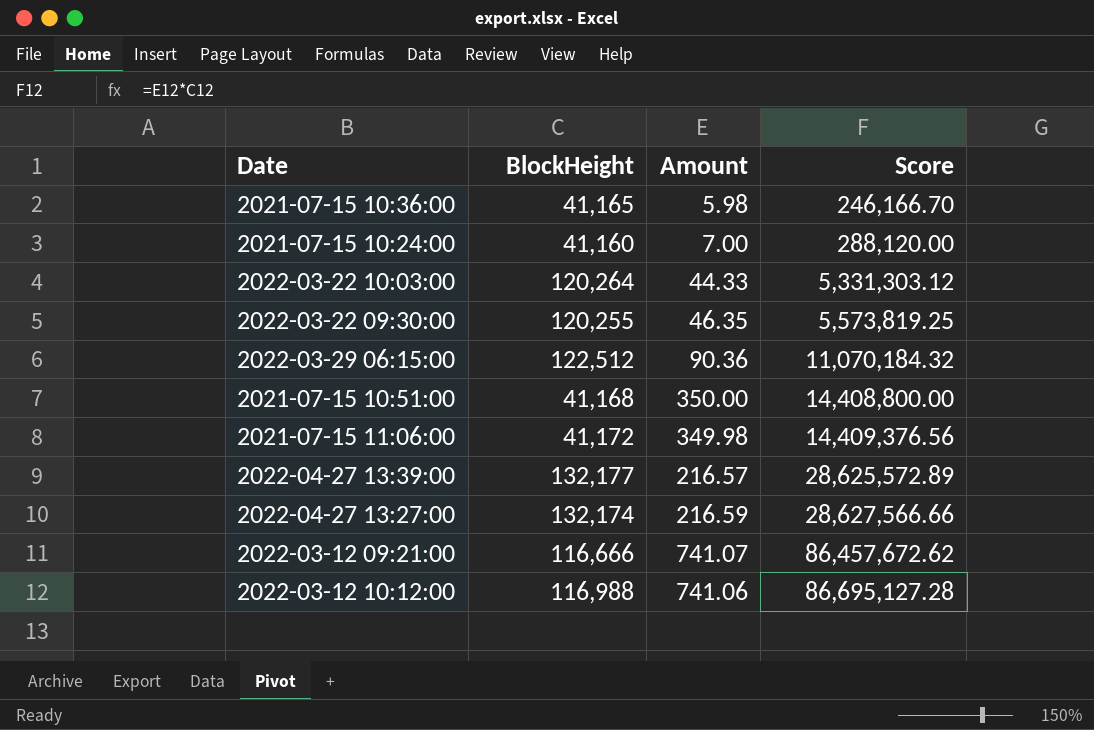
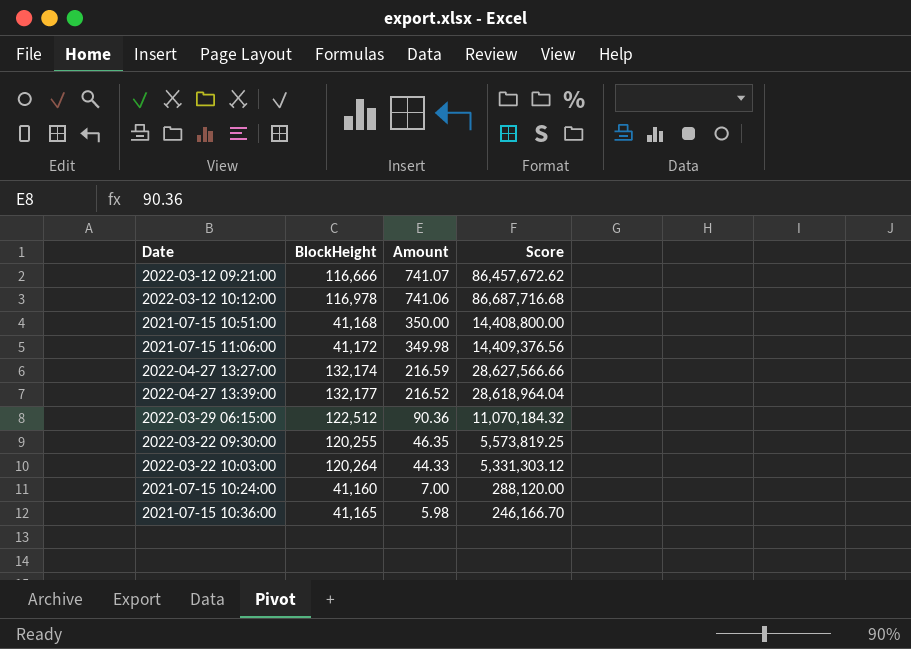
row order: Score ascending -> Amount descending
2022-03-12 10:12:00 | BlockHeight: 116,988 -> 116,978
2022-03-12 10:12:00 | Score: 86,695,127.28 -> 86,687,716.68
2022-04-27 13:39:00 | Amount: 216.57 -> 216.52
2022-04-27 13:39:00 | Score: 28,625,572.89 -> 28,618,964.04

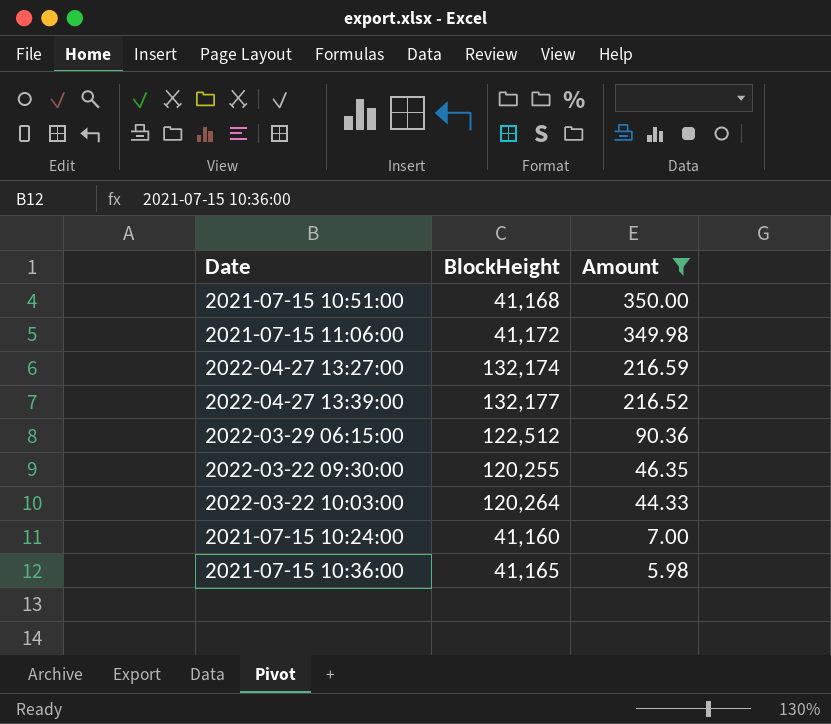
filter: none -> Amount <= 350.00
column Score | formula: [BlockHeight] * [Amount] -> none

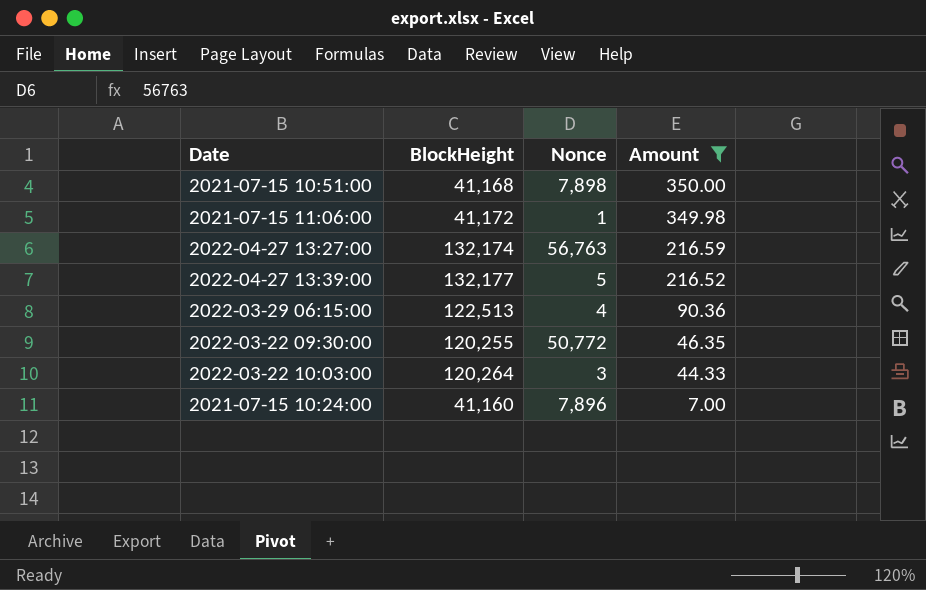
column Nonce | position: none -> 3
row 2021-07-15 10:36:00: 41,165 | 5.98 -> none
2022-03-29 06:15:00 | BlockHeight: 122,512 -> 122,513

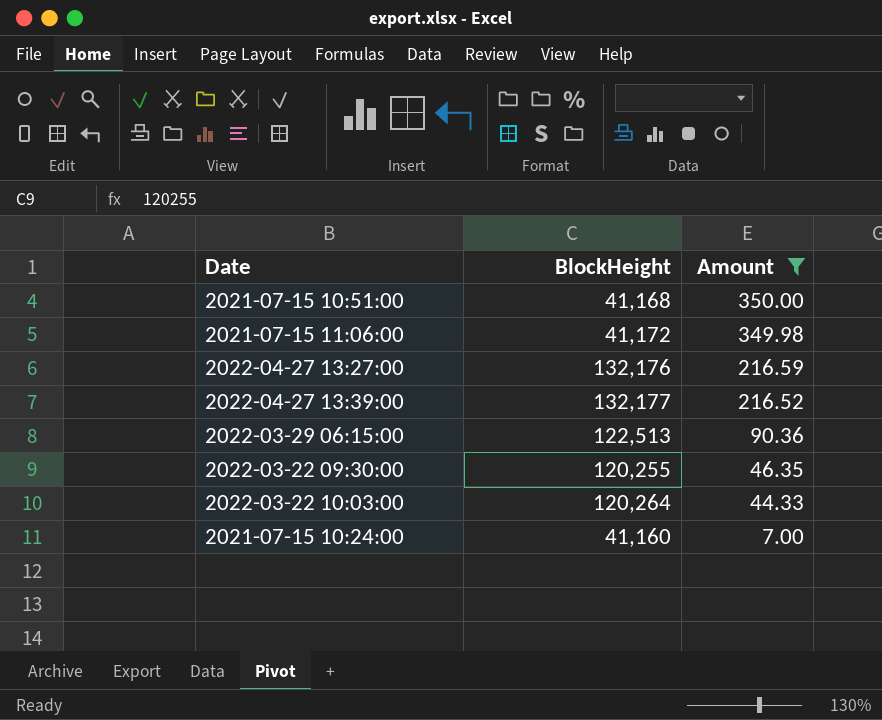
column Nonce | position: 3 -> none
2022-04-27 13:27:00 | BlockHeight: 132,174 -> 132,176

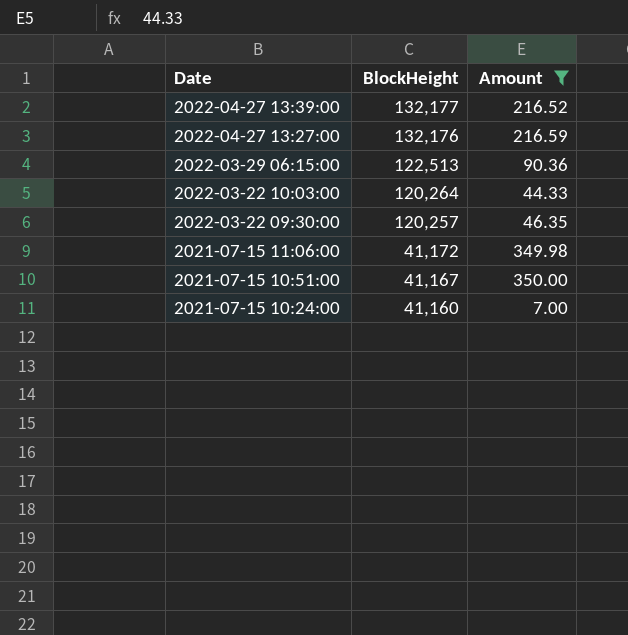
row order: Amount descending -> Date descending
2022-03-22 09:30:00 | BlockHeight: 120,255 -> 120,257
2021-07-15 10:51:00 | BlockHeight: 41,168 -> 41,167

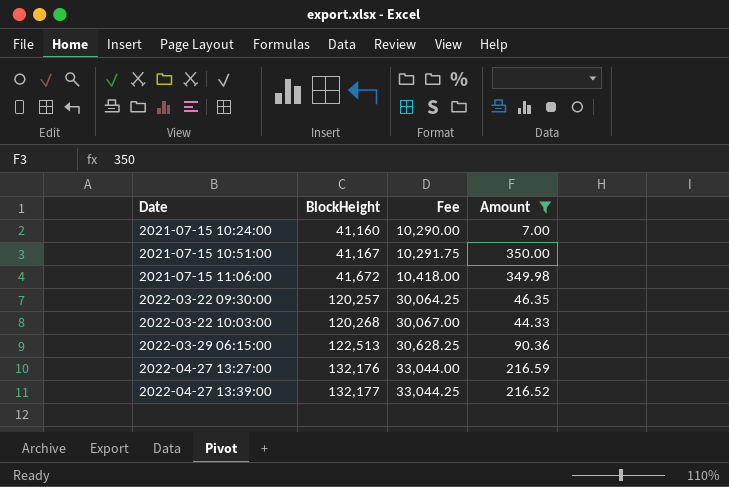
row order: Date descending -> Date ascending
column Fee | formula: none -> [BlockHeight] * 0.25
2021-07-15 11:06:00 | BlockHeight: 41,172 -> 41,672
2022-03-22 10:03:00 | BlockHeight: 120,264 -> 120,268

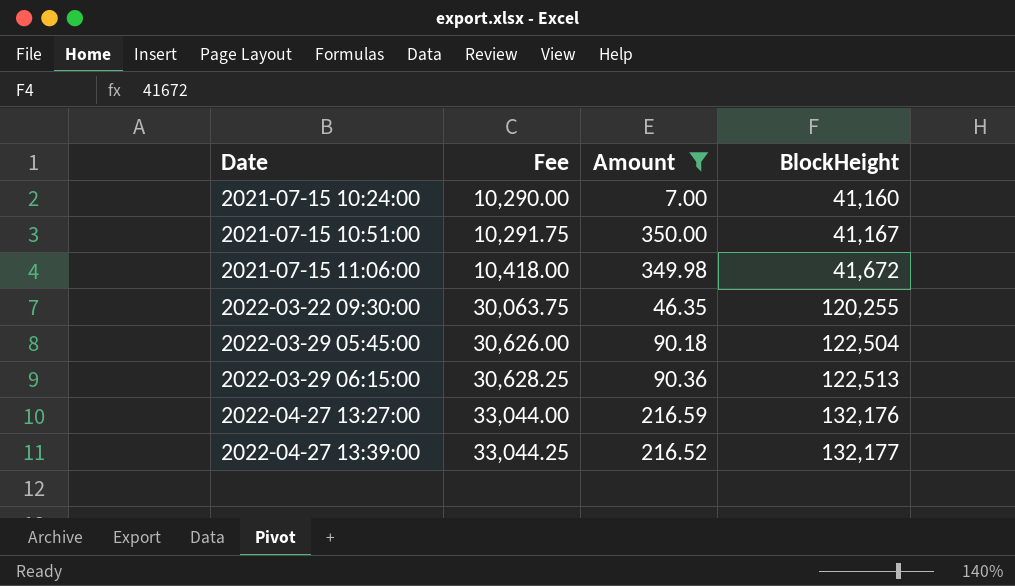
column BlockHeight | position: 2 -> 4
row 2022-03-22 10:03:00: 120,268 | 30,067.00 | 44.33 -> none
2022-03-22 09:30:00 | Fee: 30,064.25 -> 30,063.75
2022-03-22 09:30:00 | BlockHeight: 120,257 -> 120,255
row 2022-03-29 05:45:00: none -> 30,626.00 | 90.18 | 122,504

